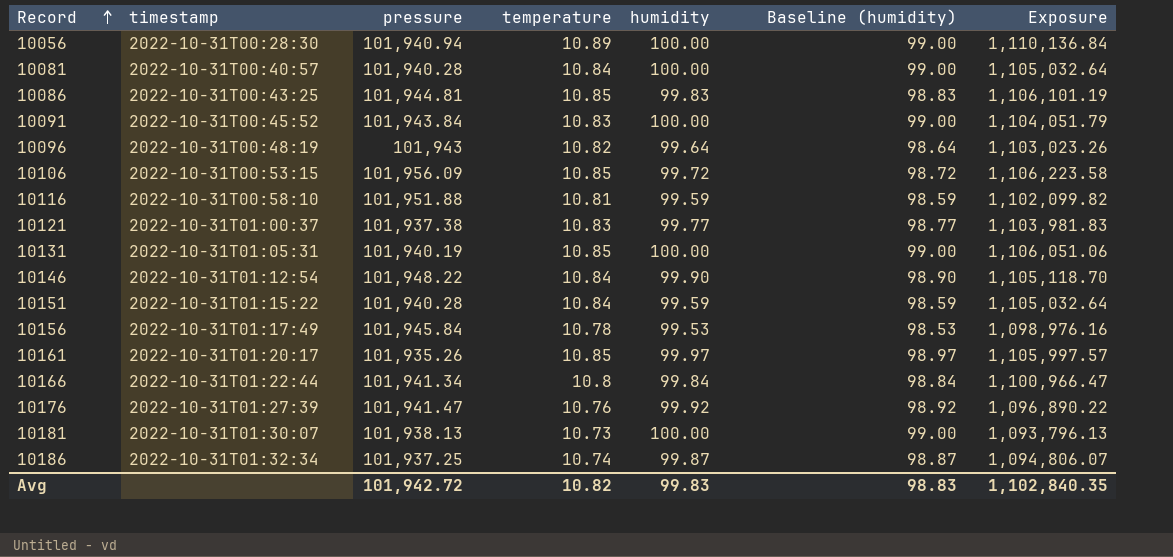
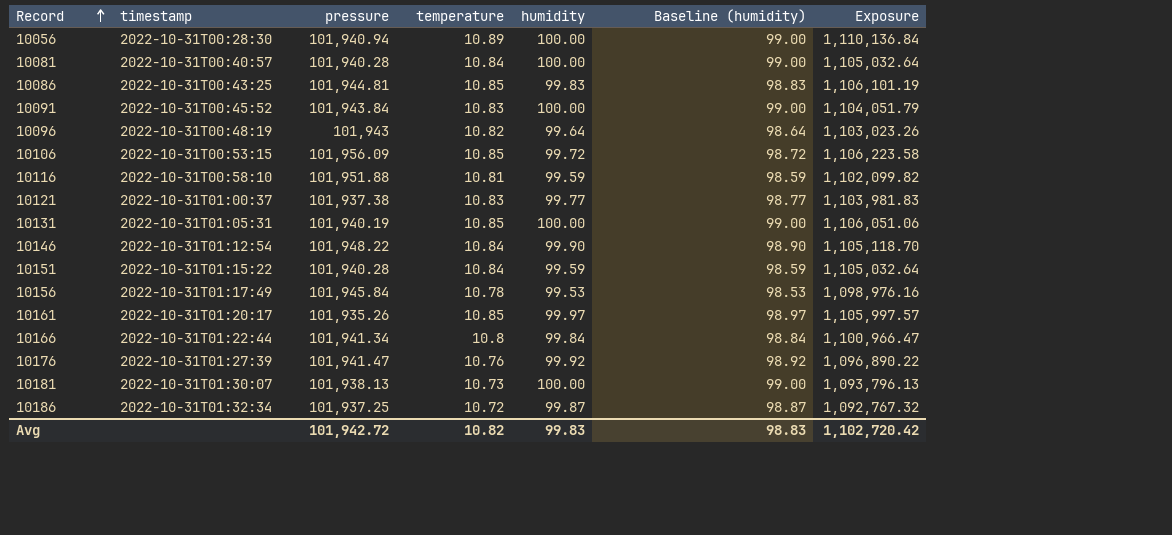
10186 | temperature: 10.74 -> 10.72
10186 | Exposure: 1,094,806.07 -> 1,092,767.32
Avg | Exposure: 1,102,840.35 -> 1,102,720.42

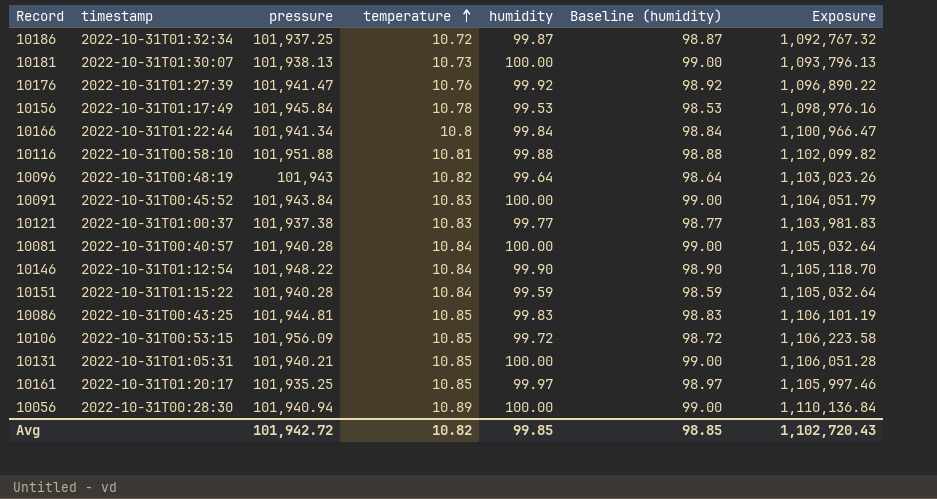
row order: Record ascending -> temperature ascending
10116 | humidity: 99.59 -> 99.88
10116 | Baseline (humidity): 98.59 -> 98.88
10131 | pressure: 101,940.19 -> 101,940.21
10131 | Exposure: 1,106,051.06 -> 1,106,051.28
10161 | pressure: 101,935.26 -> 101,935.25
10161 | Exposure: 1,105,997.57 -> 1,105,997.46
Avg | humidity: 99.83 -> 99.85
Avg | Baseline (humidity): 98.83 -> 98.85
Avg | Exposure: 1,102,720.42 -> 1,102,720.43

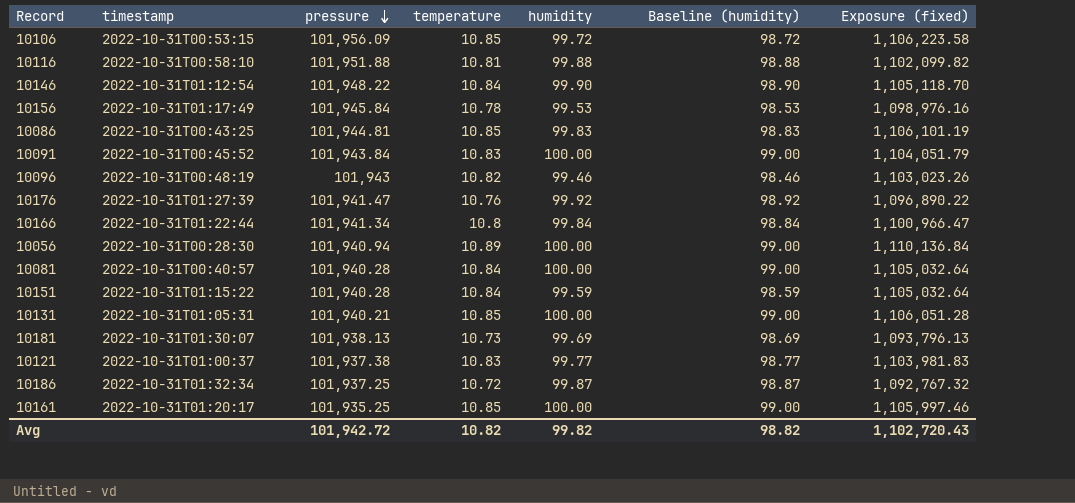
row order: temperature ascending -> pressure descending
column name: Exposure -> Exposure (fixed)
10096 | humidity: 99.64 -> 99.46
10096 | Baseline (humidity): 98.64 -> 98.46
10181 | humidity: 100.00 -> 99.69
10181 | Baseline (humidity): 99.00 -> 98.69
10161 | humidity: 99.97 -> 100.00
10161 | Baseline (humidity): 98.97 -> 99.00
Avg | humidity: 99.85 -> 99.82
Avg | Baseline (humidity): 98.85 -> 98.82

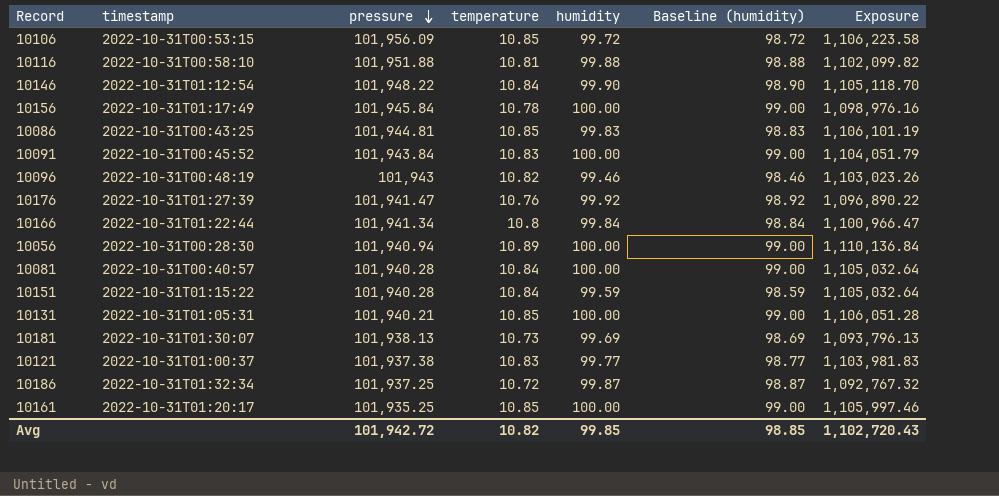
column name: Exposure (fixed) -> Exposure
10156 | humidity: 99.53 -> 100.00
10156 | Baseline (humidity): 98.53 -> 99.00
Avg | humidity: 99.82 -> 99.85
Avg | Baseline (humidity): 98.82 -> 98.85

